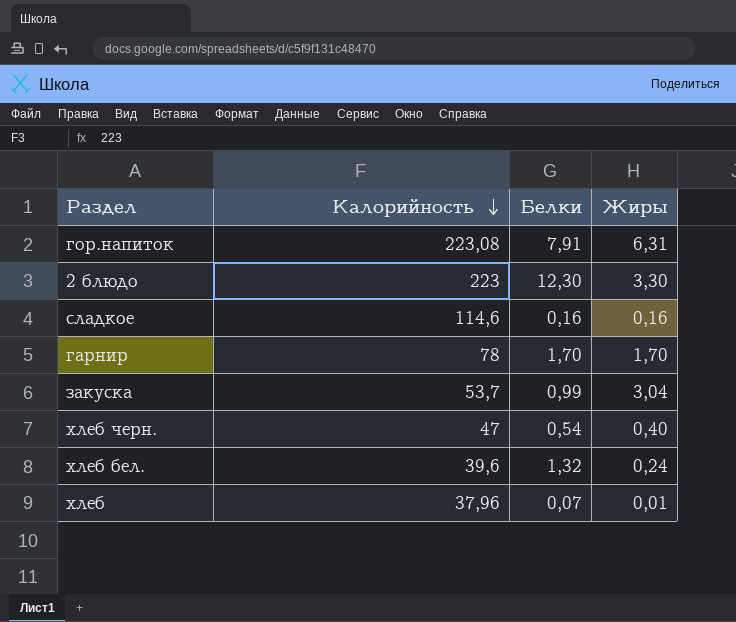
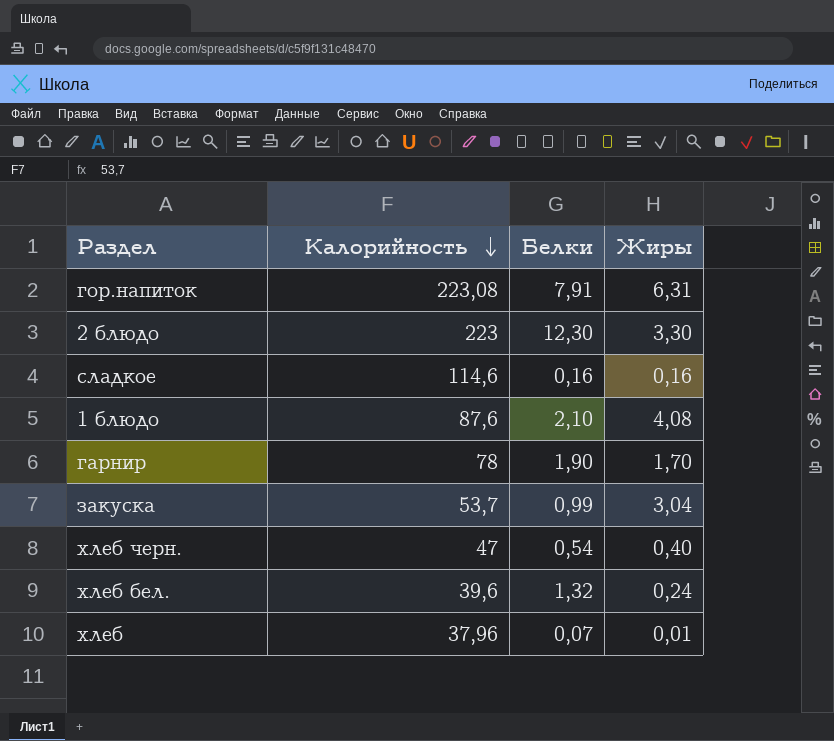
row 1 блюдо: none -> 87,6 | 2,10 | 4,08
гарнир | Белки: 1,70 -> 1,90

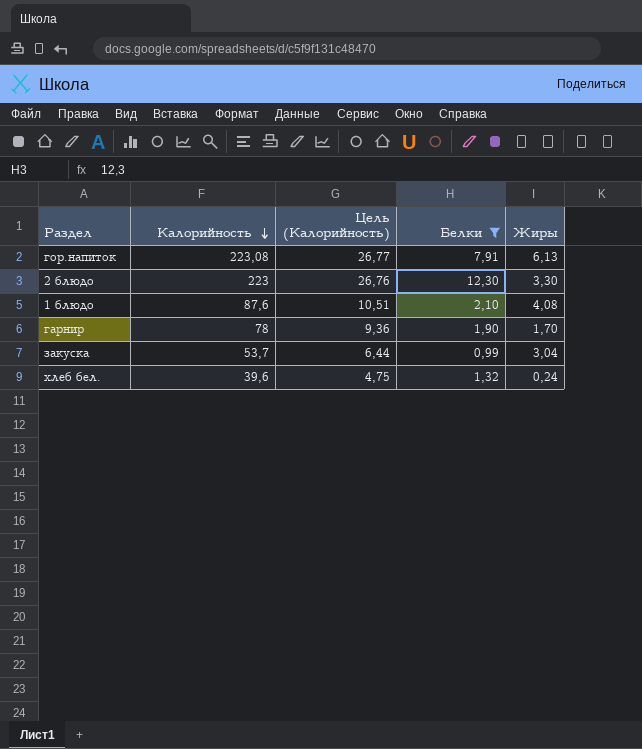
filter: none -> Белки >= 0,99
column Цель (Калорийность) | formula: none -> [Калорийность] * 0,12
гор.напиток | Жиры: 6,31 -> 6,13

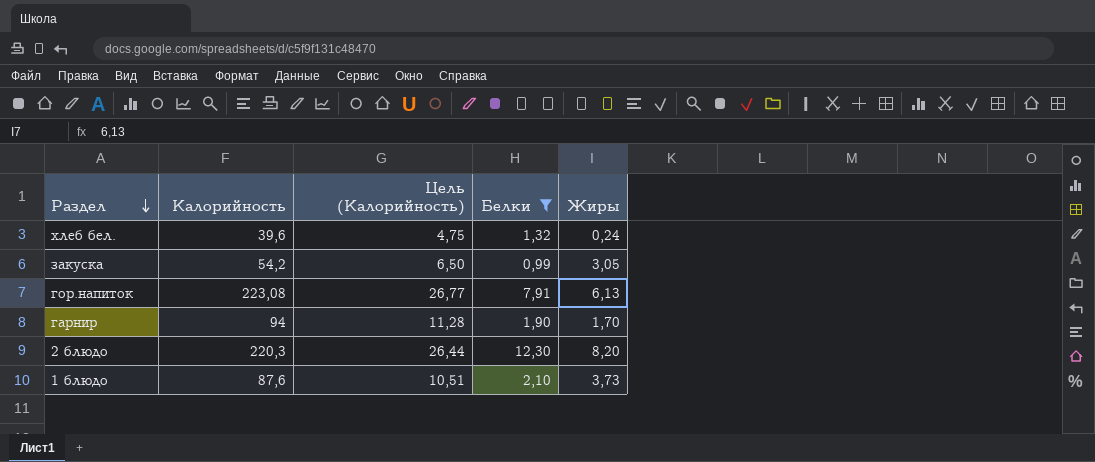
row order: Калорийность descending -> Раздел descending
закуска | Калорийность: 53,7 -> 54,2
закуска | Цель (Калорийность): 6,44 -> 6,50
закуска | Жиры: 3,04 -> 3,05
гарнир | Калорийность: 78 -> 94
гарнир | Цель (Калорийность): 9,36 -> 11,28
2 блюдо | Калорийность: 223 -> 220,3
2 блюдо | Цель (Калорийность): 26,76 -> 26,44
2 блюдо | Жиры: 3,30 -> 8,20
1 блюдо | Жиры: 4,08 -> 3,73

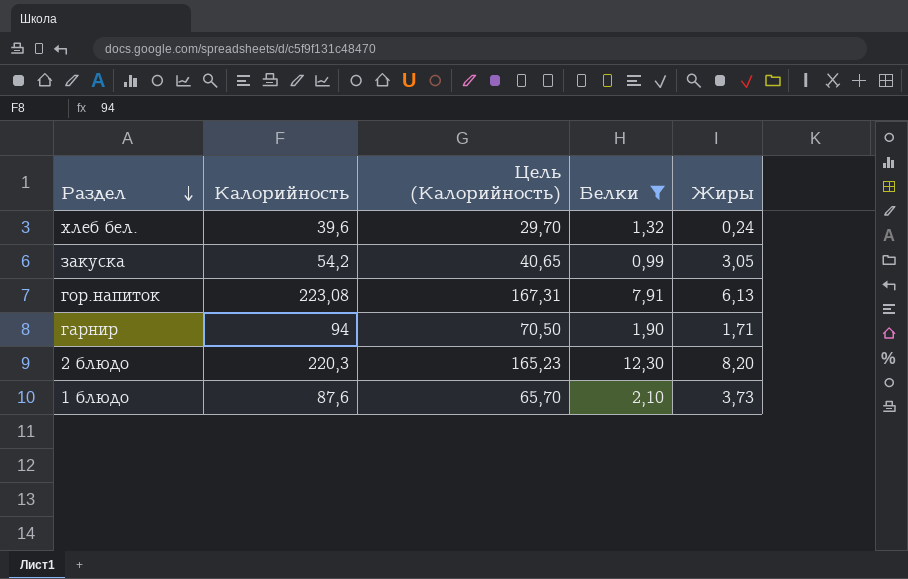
column Цель (Калорийность) | formula: [Калорийность] * 0,12 -> [Калорийность] * 0,75
гарнир | Жиры: 1,70 -> 1,71

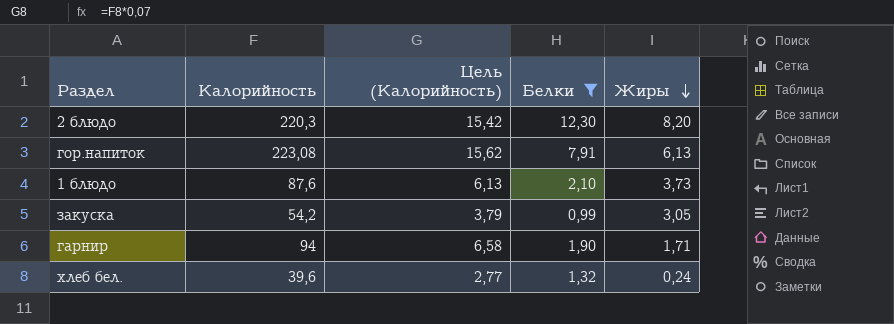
row order: Раздел descending -> Жиры descending
column Цель (Калорийность) | formula: [Калорийность] * 0,75 -> [Калорийность] * 0,07

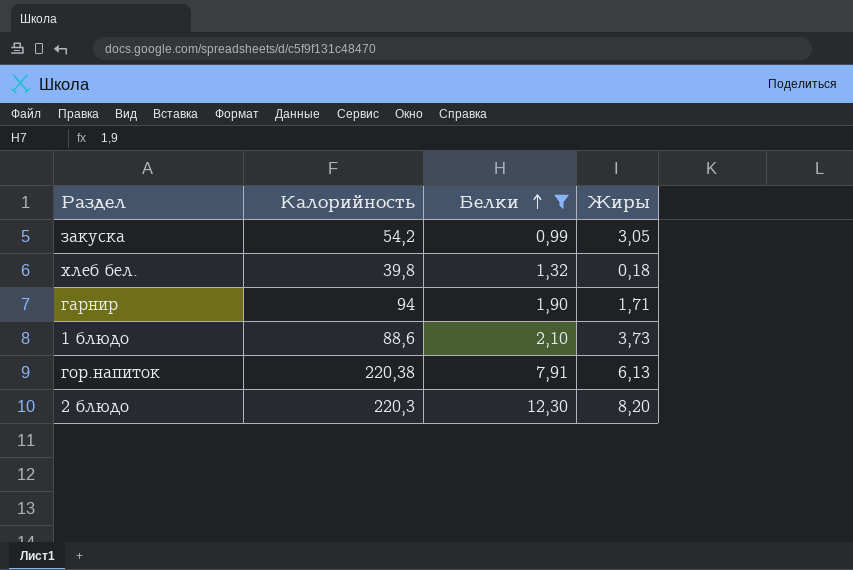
row order: Жиры descending -> Белки ascending
column Цель (Калорийность) | formula: [Калорийность] * 0,07 -> none
хлеб бел. | Калорийность: 39,6 -> 39,8
хлеб бел. | Жиры: 0,24 -> 0,18
1 блюдо | Калорийность: 87,6 -> 88,6
гор.напиток | Калорийность: 223,08 -> 220,38

